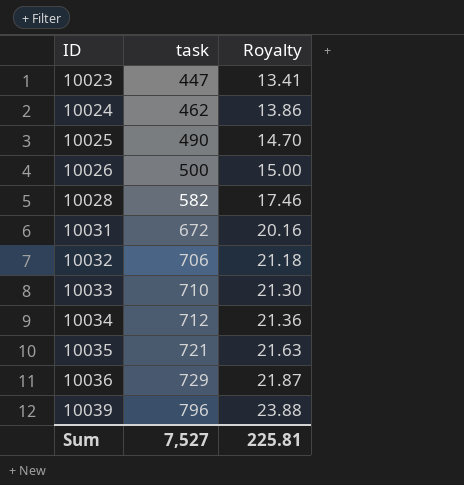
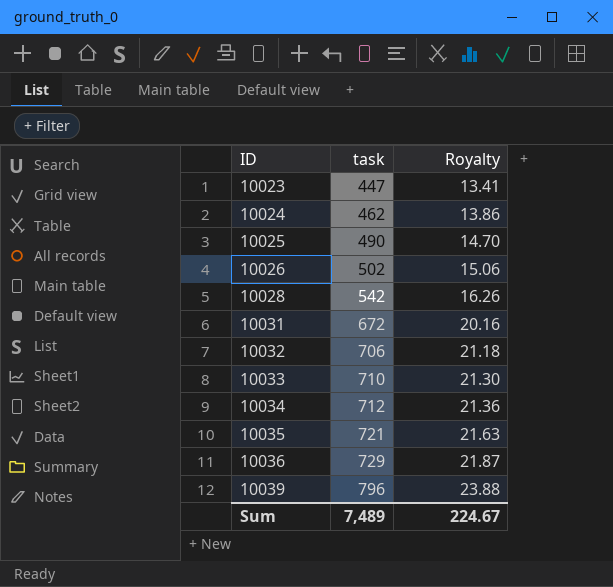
10026 | task: 500 -> 502
10026 | Royalty: 15.00 -> 15.06
10028 | task: 582 -> 542
10028 | Royalty: 17.46 -> 16.26
Sum | task: 7,527 -> 7,489
Sum | Royalty: 225.81 -> 224.67

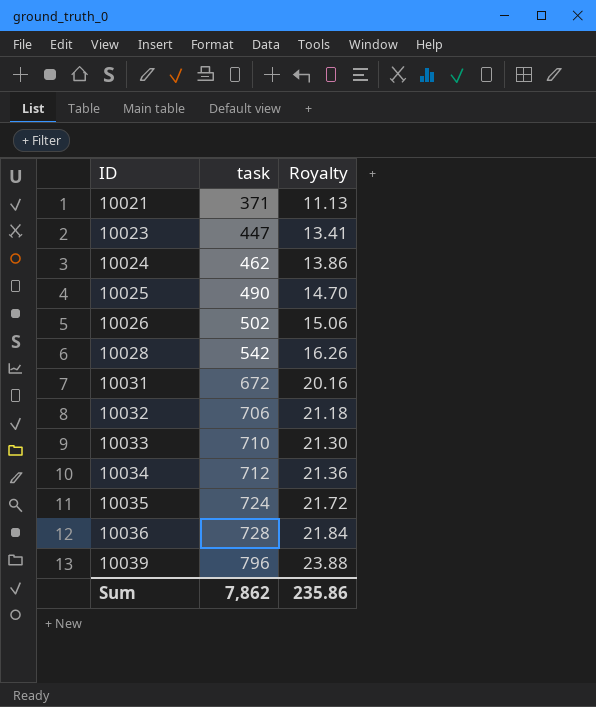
row 10021: none -> 371 | 11.13
10035 | task: 721 -> 724
10035 | Royalty: 21.63 -> 21.72
10036 | task: 729 -> 728
10036 | Royalty: 21.87 -> 21.84
Sum | task: 7,489 -> 7,862
Sum | Royalty: 224.67 -> 235.86

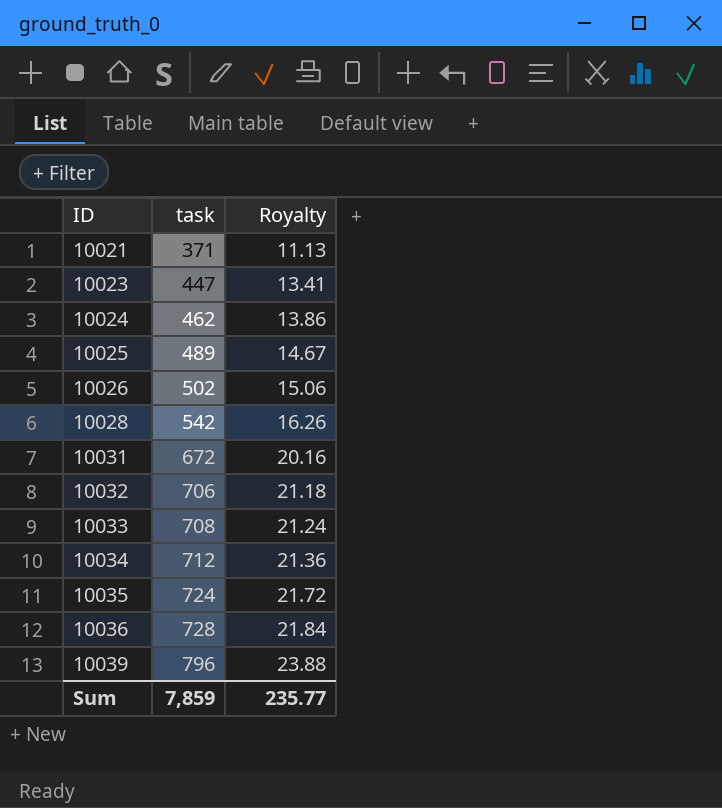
10025 | task: 490 -> 489
10025 | Royalty: 14.70 -> 14.67
10033 | task: 710 -> 708
10033 | Royalty: 21.30 -> 21.24
Sum | task: 7,862 -> 7,859
Sum | Royalty: 235.86 -> 235.77

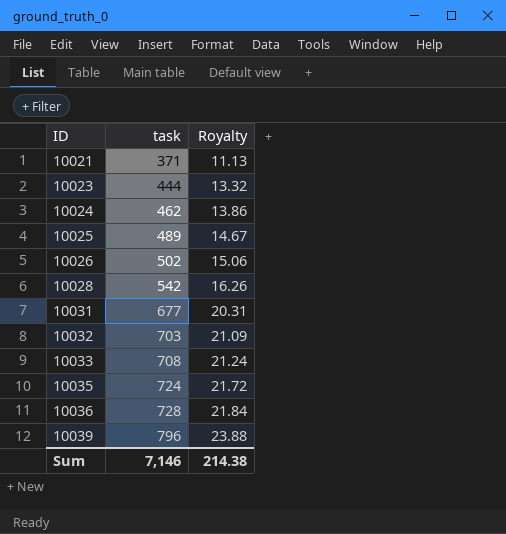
row 10034: 712 | 21.36 -> none
10023 | task: 447 -> 444
10023 | Royalty: 13.41 -> 13.32
10031 | task: 672 -> 677
10031 | Royalty: 20.16 -> 20.31
10032 | task: 706 -> 703
10032 | Royalty: 21.18 -> 21.09
Sum | task: 7,859 -> 7,146
Sum | Royalty: 235.77 -> 214.38

